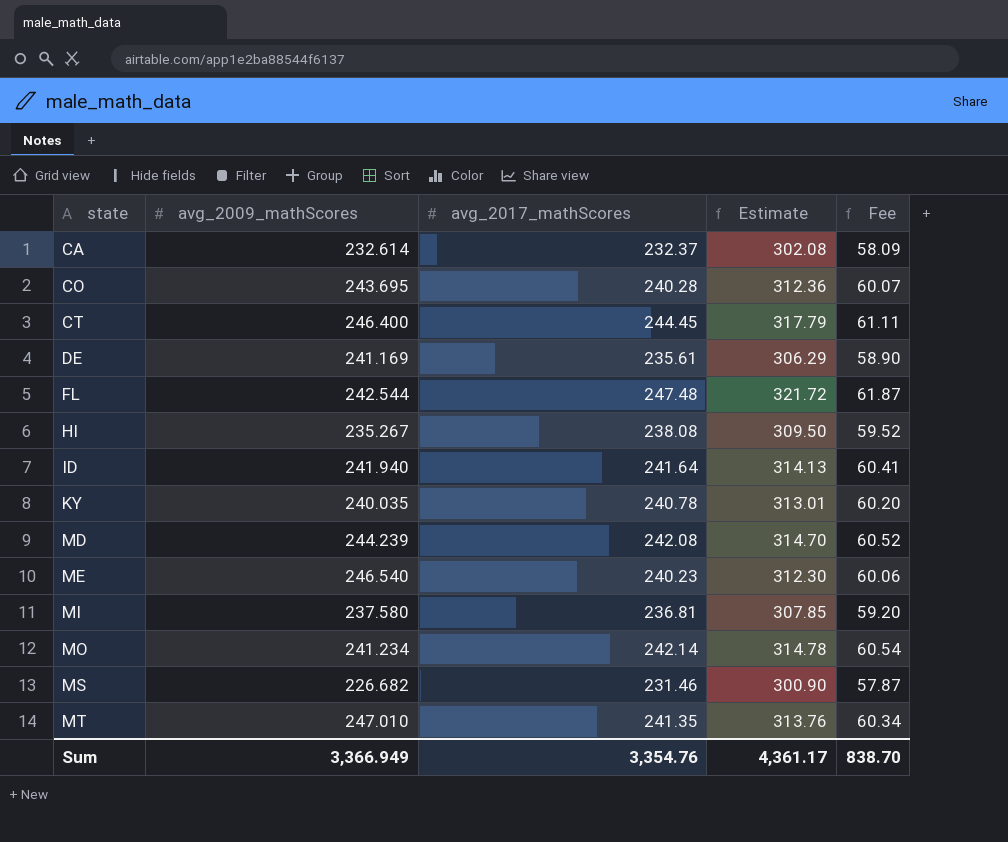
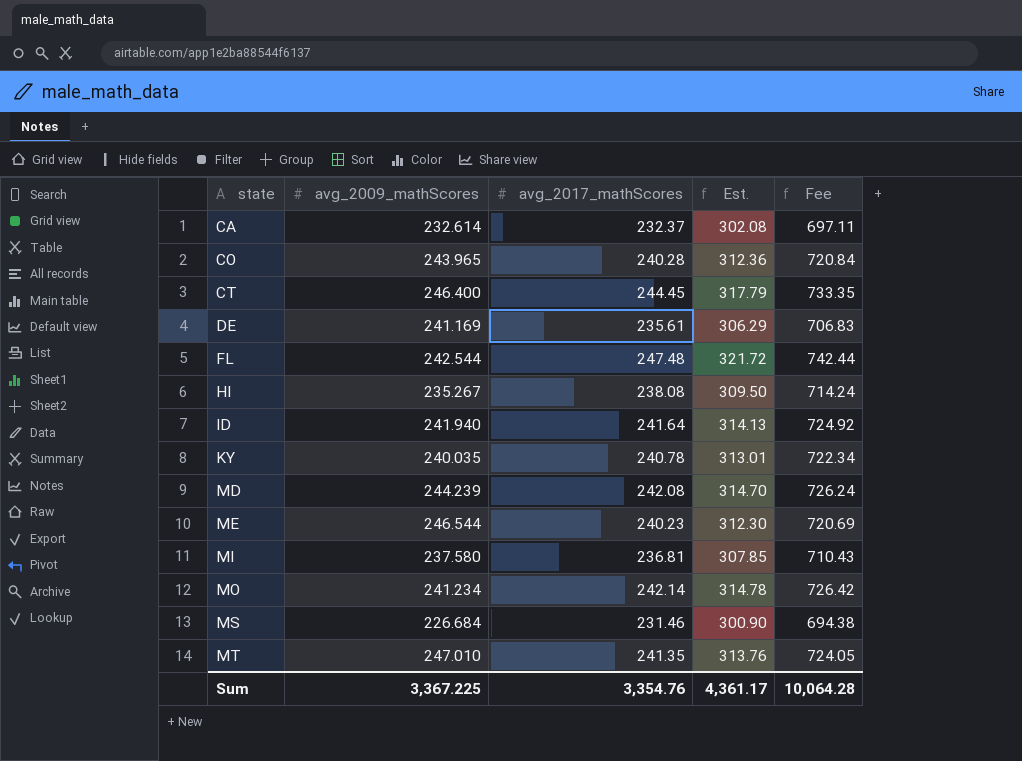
column name: Estimate -> Est.
column Fee | formula: [avg_2017_mathScores] * 0.25 -> [avg_2017_mathScores] * 3
CO | avg_2009_mathScores: 243.695 -> 243.965
ME | avg_2009_mathScores: 246.540 -> 246.544
MS | avg_2009_mathScores: 226.682 -> 226.684
Sum | avg_2009_mathScores: 3,366.949 -> 3,367.225
Sum | Fee: 838.70 -> 10,064.28

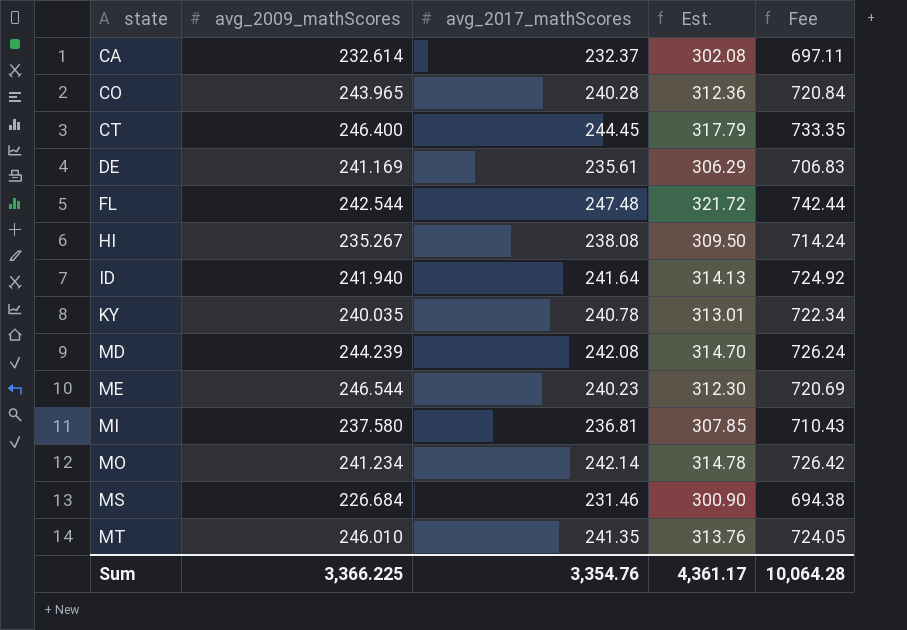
MT | avg_2009_mathScores: 247.010 -> 246.010
Sum | avg_2009_mathScores: 3,367.225 -> 3,366.225

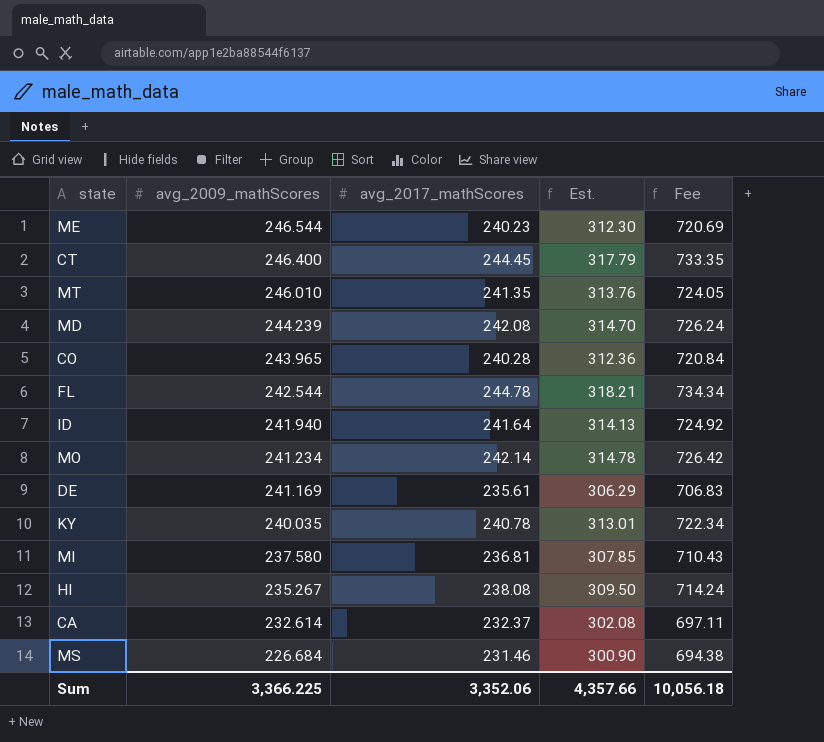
row order: state ascending -> avg_2009_mathScores descending
FL | avg_2017_mathScores: 247.48 -> 244.78
FL | Est.: 321.72 -> 318.21
FL | Fee: 742.44 -> 734.34
Sum | avg_2017_mathScores: 3,354.76 -> 3,352.06
Sum | Est.: 4,361.17 -> 4,357.66
Sum | Fee: 10,064.28 -> 10,056.18

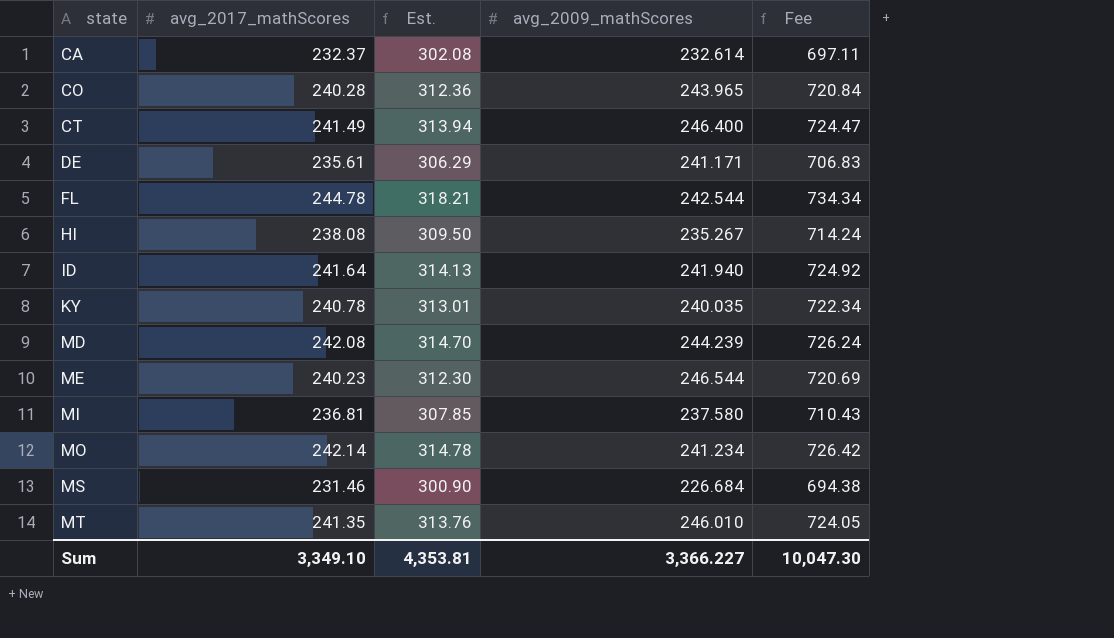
row order: avg_2009_mathScores descending -> state ascending
column avg_2009_mathScores | position: 2 -> 4
CT | avg_2017_mathScores: 244.45 -> 241.49
CT | Est.: 317.79 -> 313.94
CT | Fee: 733.35 -> 724.47
DE | avg_2009_mathScores: 241.169 -> 241.171
Sum | avg_2017_mathScores: 3,352.06 -> 3,349.10
Sum | Est.: 4,357.66 -> 4,353.81
Sum | avg_2009_mathScores: 3,366.225 -> 3,366.227
Sum | Fee: 10,056.18 -> 10,047.30

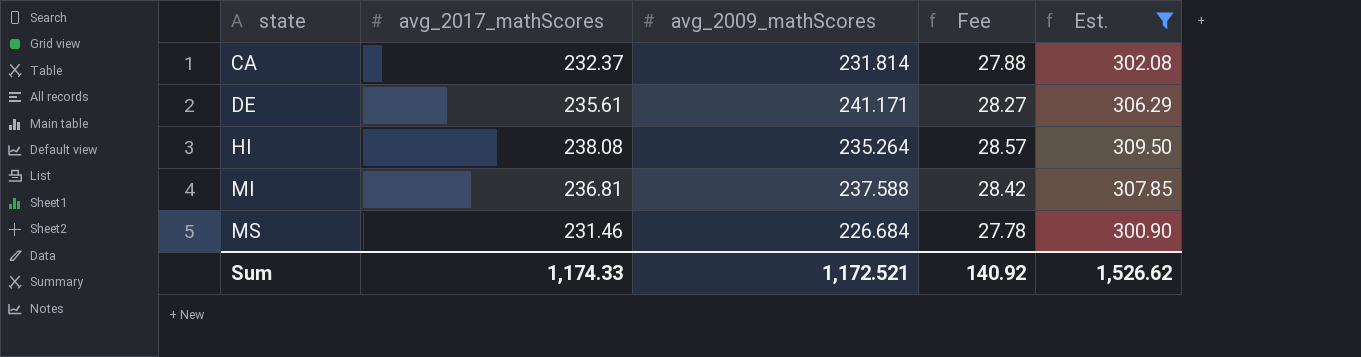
filter: none -> Est. <= 309.50
column Fee | formula: [avg_2017_mathScores] * 3 -> [avg_2017_mathScores] * 0.12
column Est. | position: 3 -> 5
CA | avg_2009_mathScores: 232.614 -> 231.814
HI | avg_2009_mathScores: 235.267 -> 235.264
MI | avg_2009_mathScores: 237.580 -> 237.588
Sum | avg_2017_mathScores: 3,349.10 -> 1,174.33
Sum | avg_2009_mathScores: 3,366.227 -> 1,172.521
Sum | Fee: 10,047.30 -> 140.92
Sum | Est.: 4,353.81 -> 1,526.62

